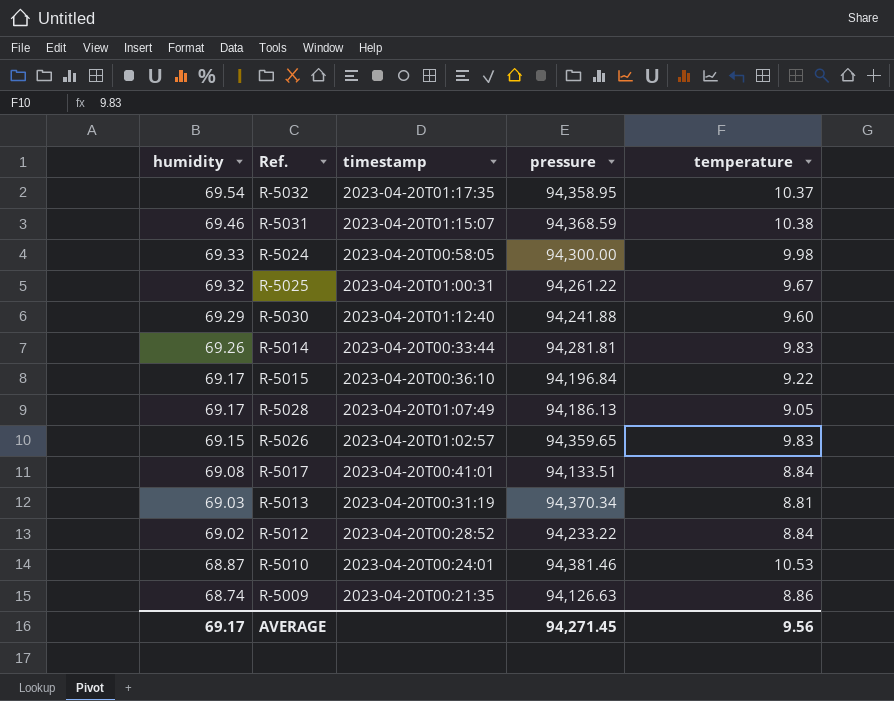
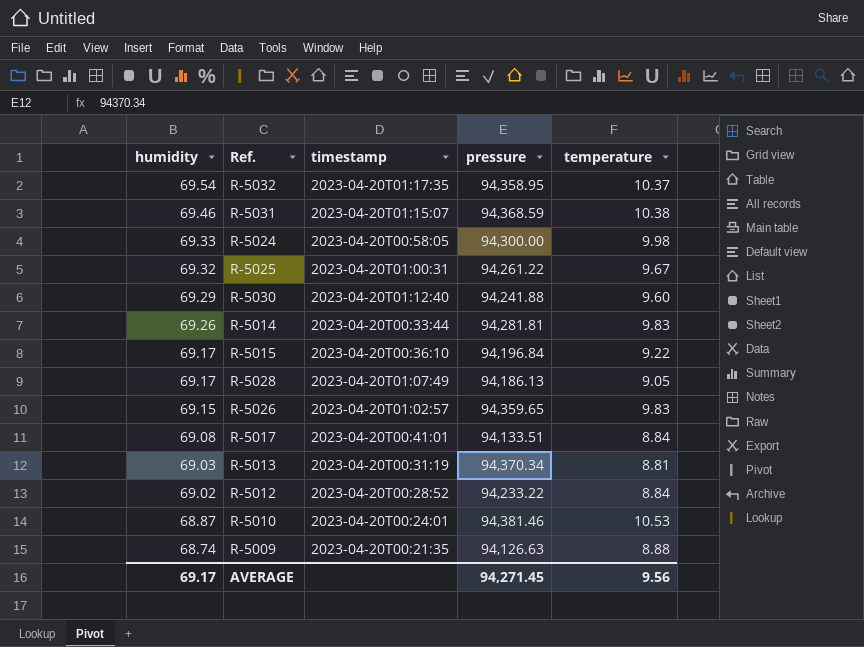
R-5009 | temperature: 8.86 -> 8.88

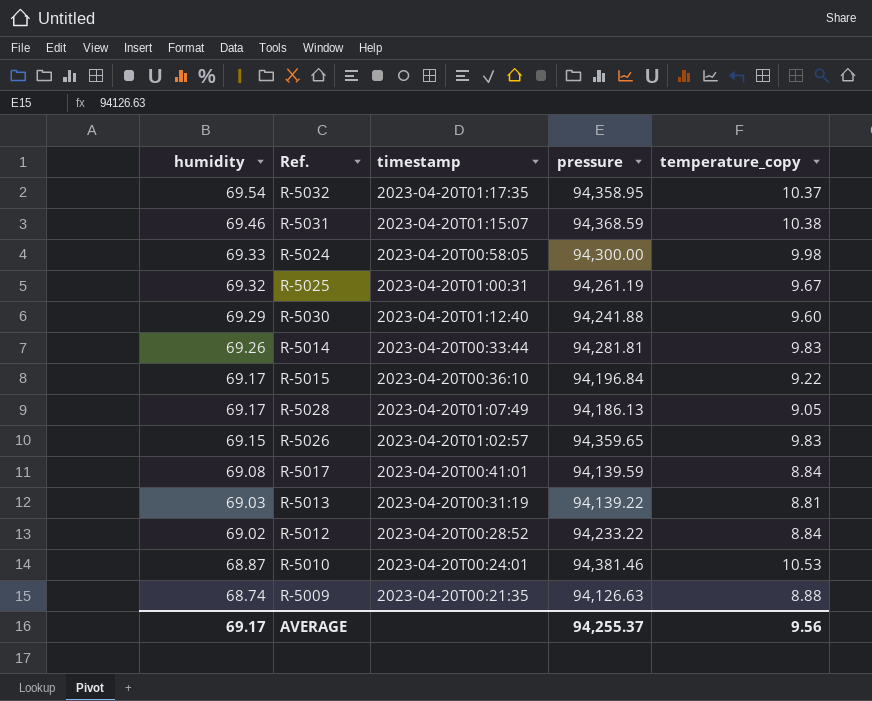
column name: temperature -> temperature_copy
R-5025 | pressure: 94,261.22 -> 94,261.19
R-5017 | pressure: 94,133.51 -> 94,139.59
R-5013 | pressure: 94,370.34 -> 94,139.22
AVERAGE | pressure: 94,271.45 -> 94,255.37

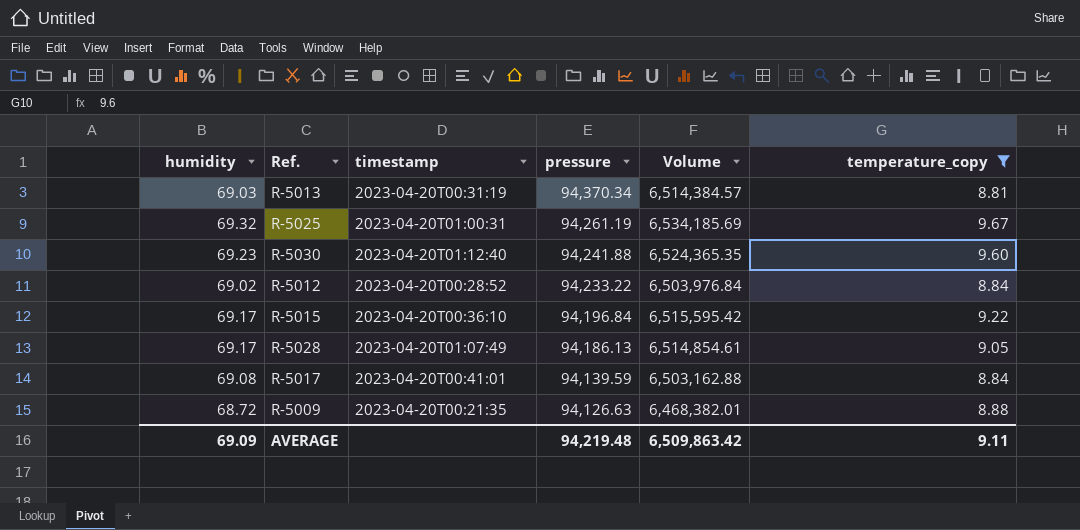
filter: none -> temperature_copy <= 9.67
row order: humidity descending -> pressure descending
column Volume | formula: none -> [humidity] * [pressure]
R-5013 | pressure: 94,139.22 -> 94,370.34
R-5030 | humidity: 69.29 -> 69.23
R-5009 | humidity: 68.74 -> 68.72
AVERAGE | humidity: 69.17 -> 69.09
AVERAGE | pressure: 94,255.37 -> 94,219.48
AVERAGE | temperature_copy: 9.56 -> 9.11

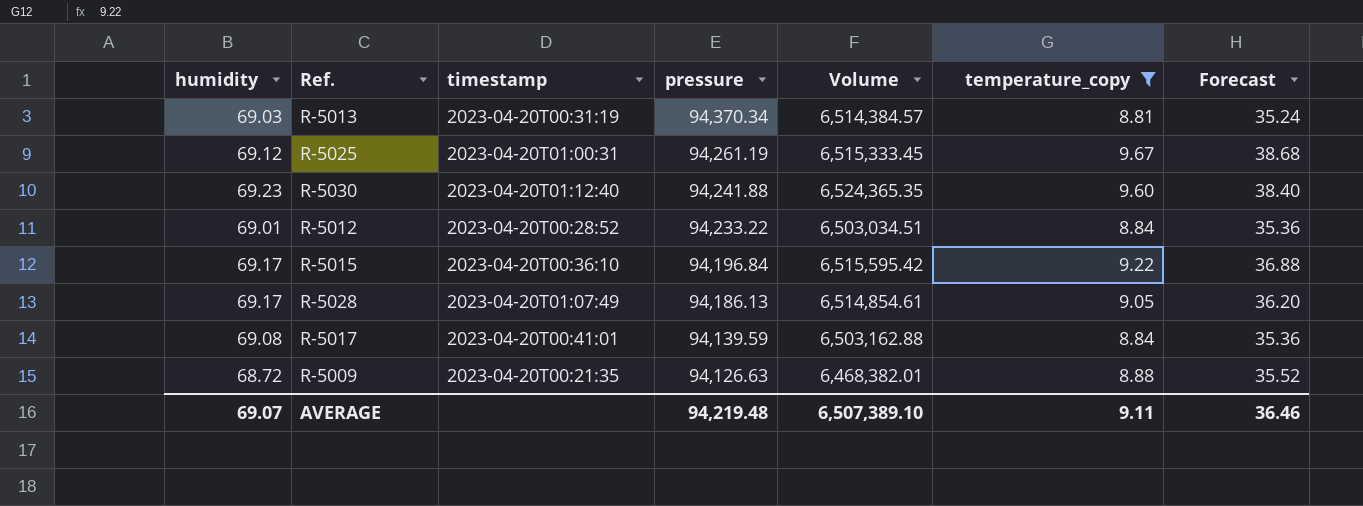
column Forecast | formula: none -> [temperature_copy] * 4
R-5025 | humidity: 69.32 -> 69.12
R-5025 | Volume: 6,534,185.69 -> 6,515,333.45
R-5012 | humidity: 69.02 -> 69.01
R-5012 | Volume: 6,503,976.84 -> 6,503,034.51
AVERAGE | humidity: 69.09 -> 69.07
AVERAGE | Volume: 6,509,863.42 -> 6,507,389.10

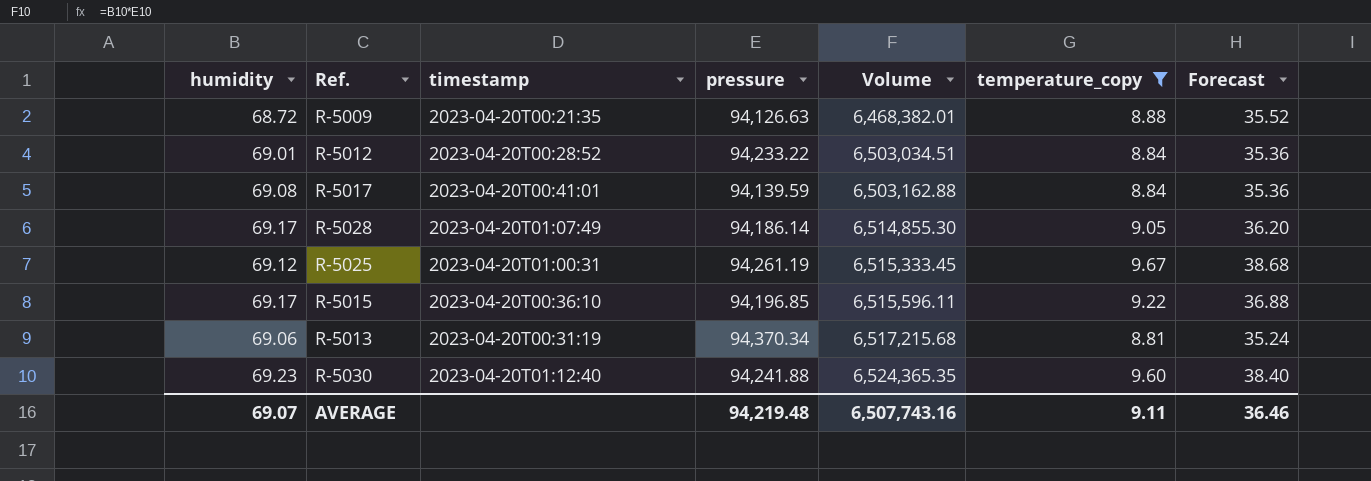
row order: pressure descending -> Volume ascending
R-5028 | pressure: 94,186.13 -> 94,186.14
R-5028 | Volume: 6,514,854.61 -> 6,514,855.30
R-5015 | pressure: 94,196.84 -> 94,196.85
R-5015 | Volume: 6,515,595.42 -> 6,515,596.11
R-5013 | humidity: 69.03 -> 69.06
R-5013 | Volume: 6,514,384.57 -> 6,517,215.68
AVERAGE | Volume: 6,507,389.10 -> 6,507,743.16

